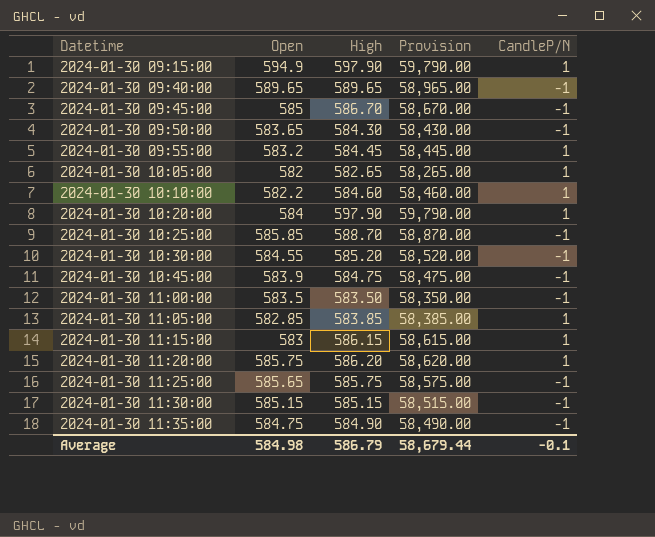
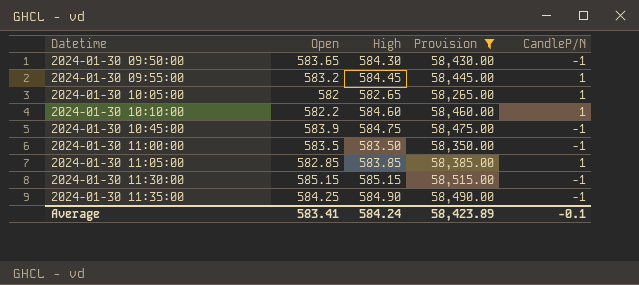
filter: none -> Provision <= 58,515.00
2024-01-30 11:35:00 | Open: 584.75 -> 584.25
Average | Open: 584.98 -> 583.41
Average | High: 586.79 -> 584.24
Average | Provision: 58,679.44 -> 58,423.89

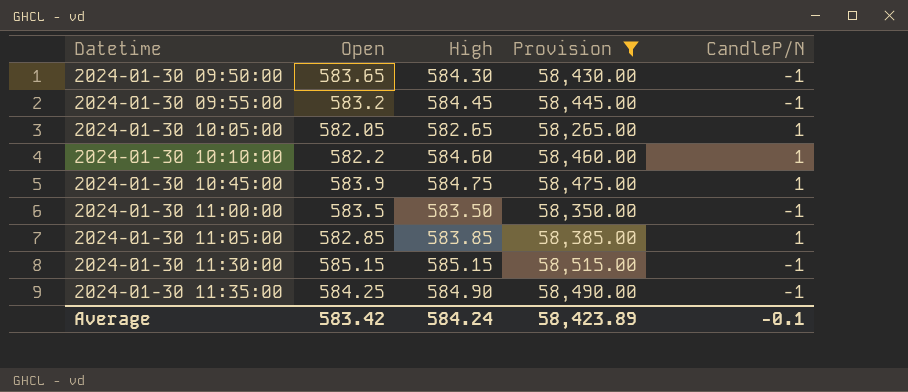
2024-01-30 09:55:00 | CandleP/N: 1 -> -1
2024-01-30 10:05:00 | Open: 582 -> 582.05
2024-01-30 10:45:00 | CandleP/N: -1 -> 1
Average | Open: 583.41 -> 583.42

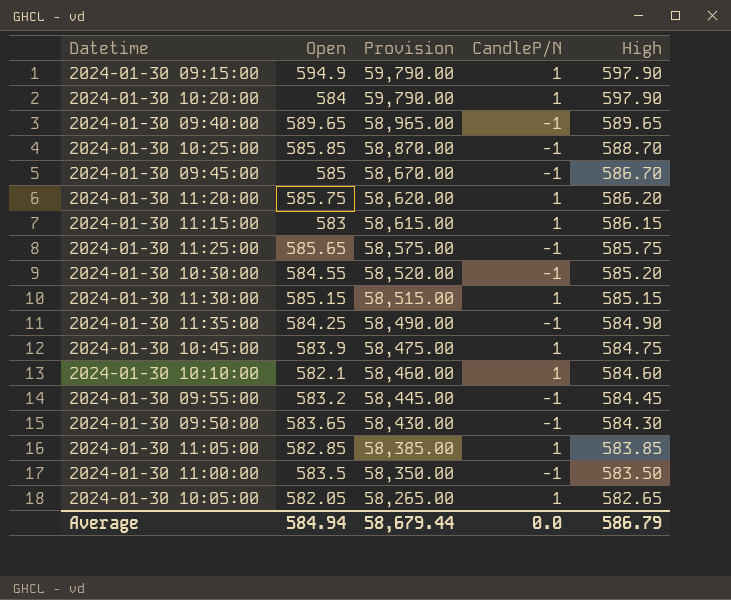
filter: Provision <= 58,515.00 -> none
row order: Datetime ascending -> Provision descending
column High | position: 3 -> 5
2024-01-30 11:30:00 | CandleP/N: -1 -> 1
2024-01-30 10:10:00 | Open: 582.2 -> 582.1
Average | Open: 583.42 -> 584.94
Average | Provision: 58,423.89 -> 58,679.44
Average | CandleP/N: -0.1 -> 0.0
Average | High: 584.24 -> 586.79

